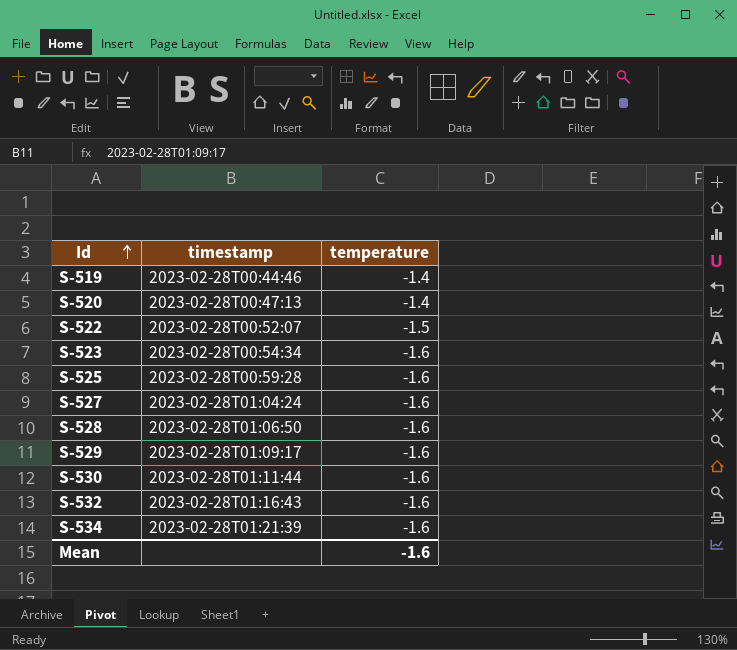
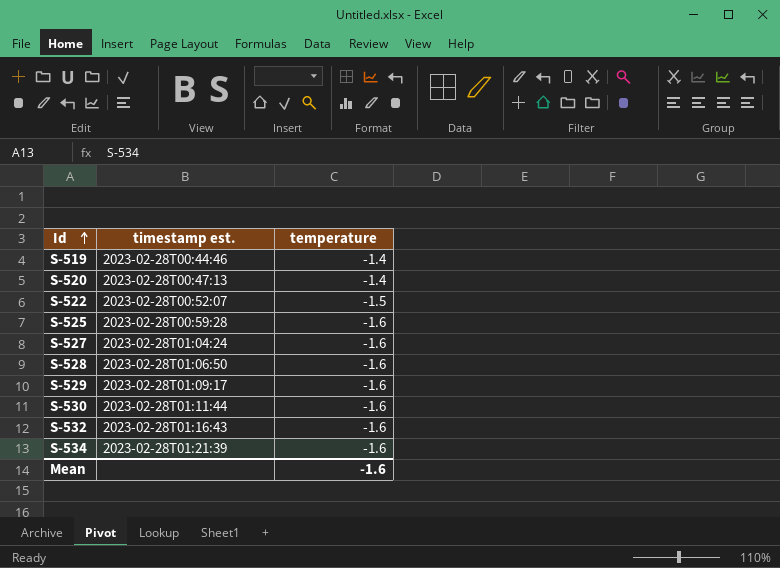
column name: timestamp -> timestamp est.
row S-523: 2023-02-28T00:54:34 | -1.6 -> none

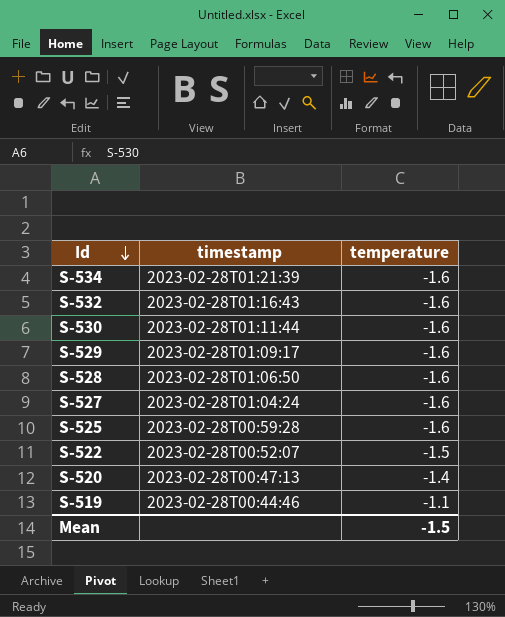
row order: Id ascending -> Id descending
column name: timestamp est. -> timestamp
S-519 | temperature: -1.4 -> -1.1
Mean | temperature: -1.6 -> -1.5

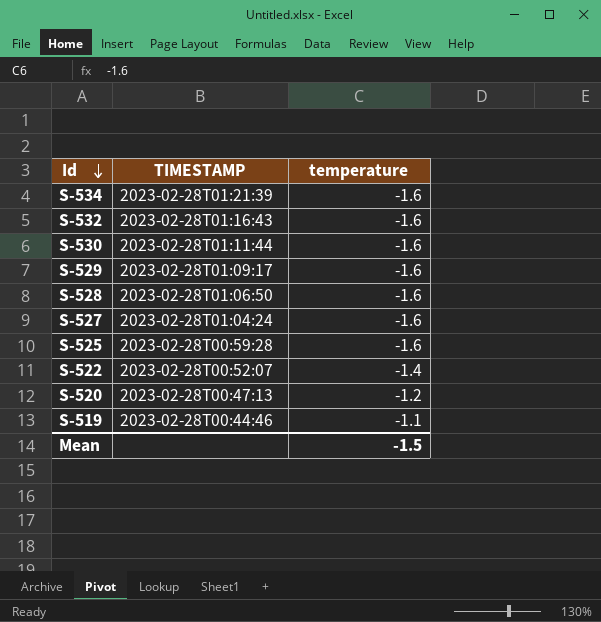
column name: timestamp -> TIMESTAMP
S-522 | temperature: -1.5 -> -1.4
S-520 | temperature: -1.4 -> -1.2

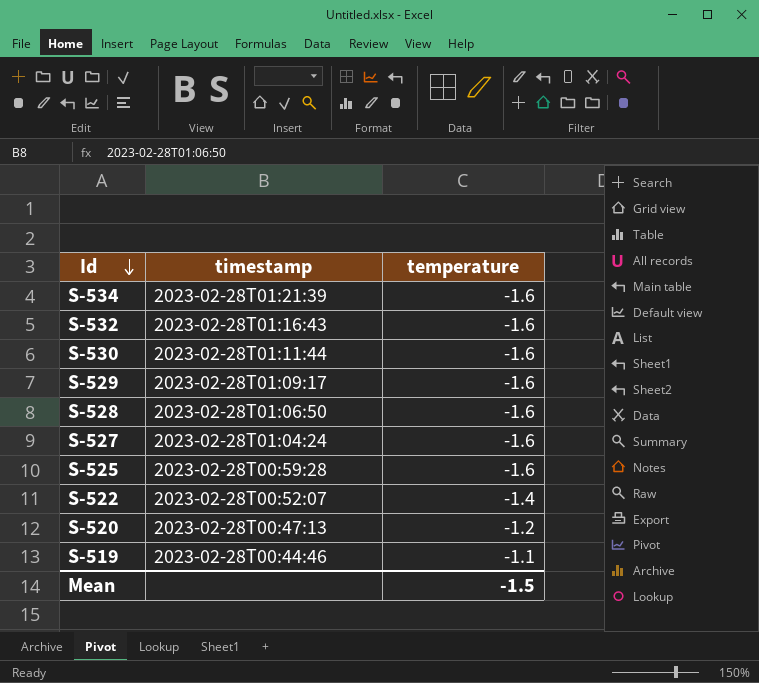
column name: TIMESTAMP -> timestamp

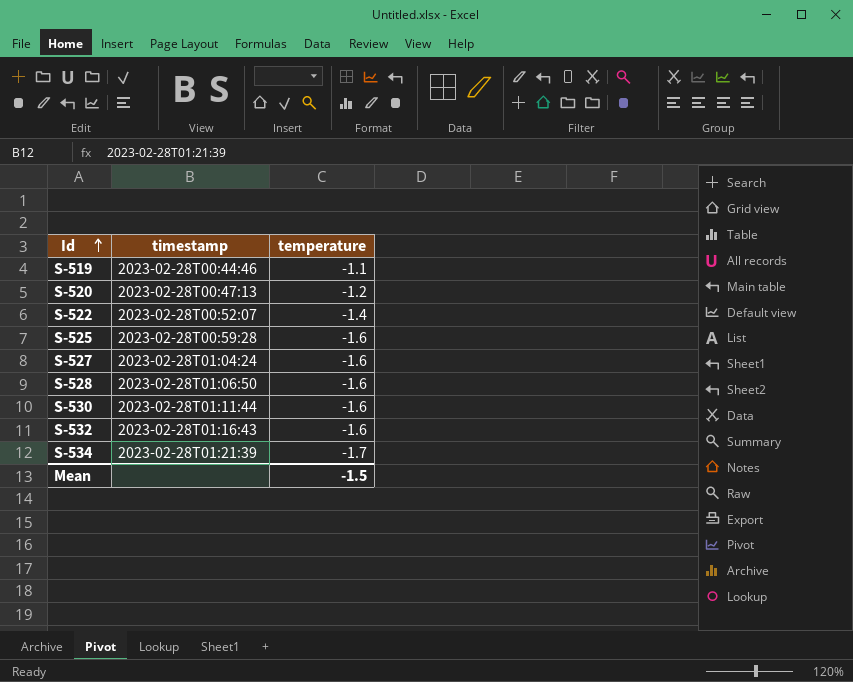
row order: Id descending -> Id ascending
row S-529: 2023-02-28T01:09:17 | -1.6 -> none
S-534 | temperature: -1.6 -> -1.7

